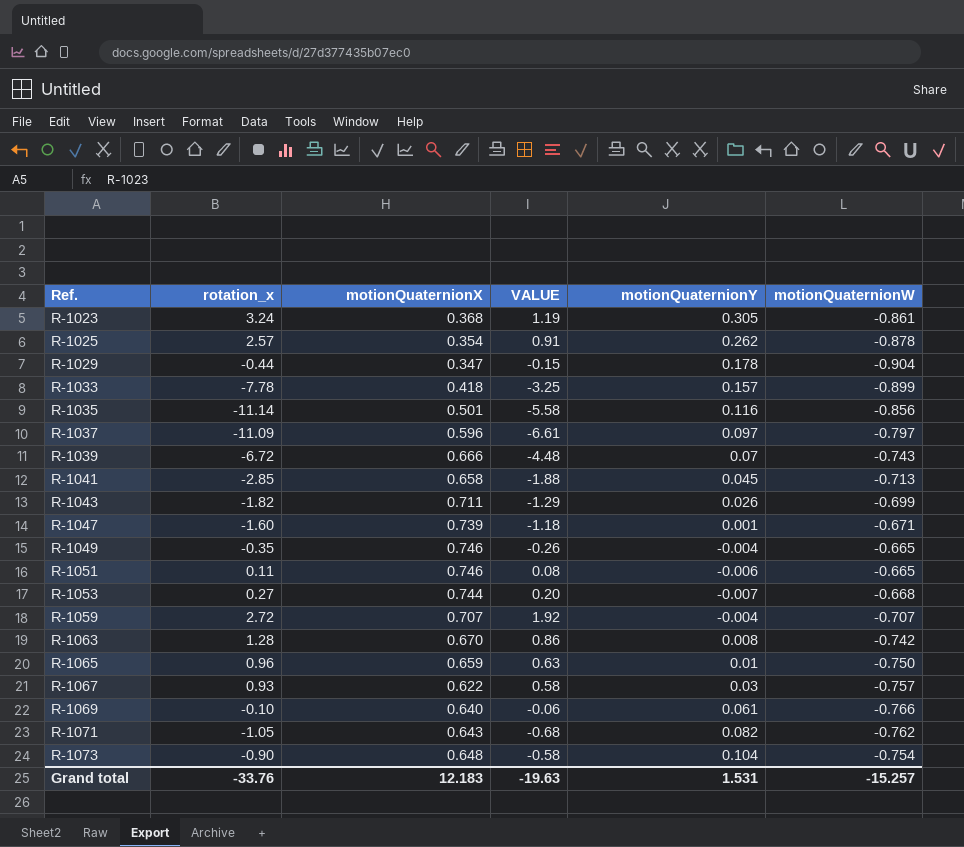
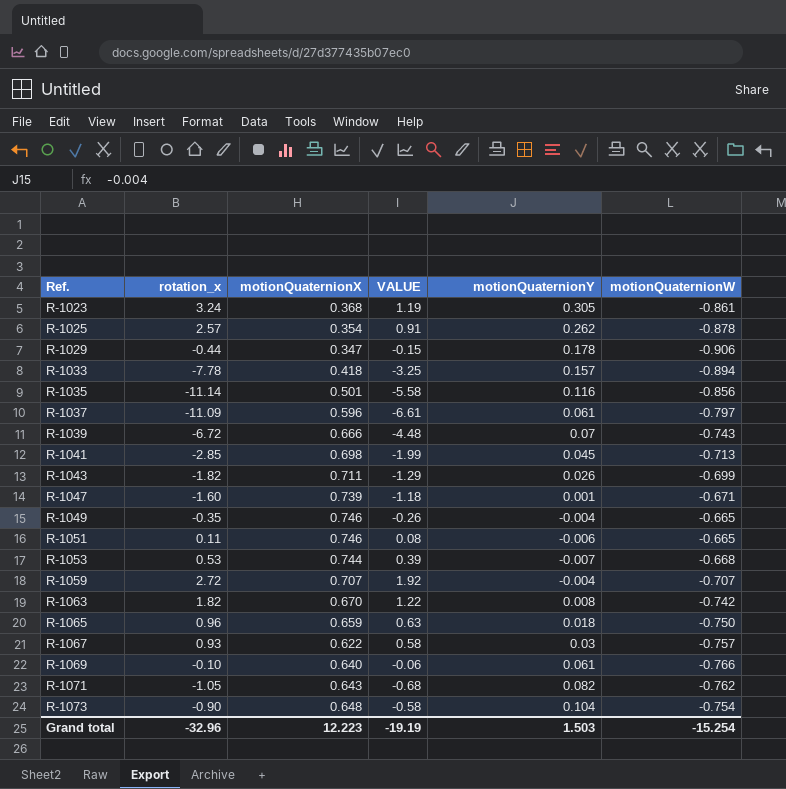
R-1029 | motionQuaternionW: -0.904 -> -0.906
R-1033 | motionQuaternionW: -0.899 -> -0.894
R-1037 | motionQuaternionY: 0.097 -> 0.061
R-1041 | motionQuaternionX: 0.658 -> 0.698
R-1041 | VALUE: -1.88 -> -1.99
R-1053 | rotation_x: 0.27 -> 0.53
R-1053 | VALUE: 0.20 -> 0.39
R-1063 | rotation_x: 1.28 -> 1.82
R-1063 | VALUE: 0.86 -> 1.22
R-1065 | motionQuaternionY: 0.01 -> 0.018
Grand total | rotation_x: -33.76 -> -32.96
Grand total | motionQuaternionX: 12.183 -> 12.223
Grand total | VALUE: -19.63 -> -19.19
Grand total | motionQuaternionY: 1.531 -> 1.503
Grand total | motionQuaternionW: -15.257 -> -15.254

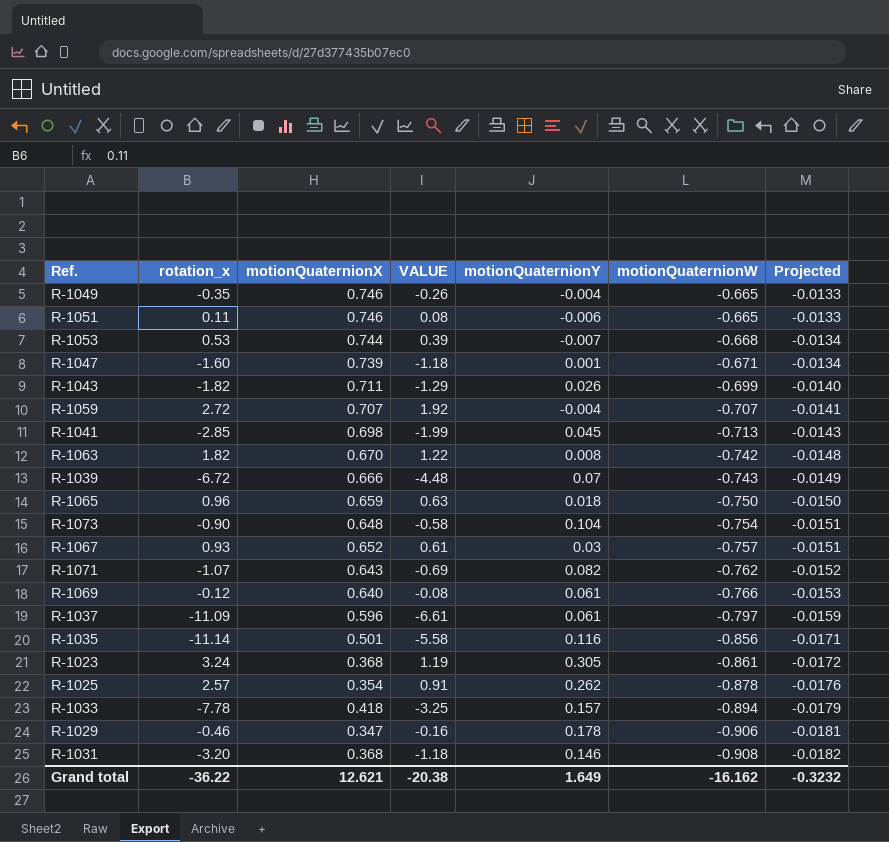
row order: Ref. ascending -> motionQuaternionW descending
column Projected | formula: none -> [motionQuaternionW] * 0.02
R-1067 | motionQuaternionX: 0.622 -> 0.652
R-1067 | VALUE: 0.58 -> 0.61
R-1071 | rotation_x: -1.05 -> -1.07
R-1071 | VALUE: -0.68 -> -0.69
R-1069 | rotation_x: -0.10 -> -0.12
R-1069 | VALUE: -0.06 -> -0.08
R-1029 | rotation_x: -0.44 -> -0.46
R-1029 | VALUE: -0.15 -> -0.16
row R-1031: none -> -3.20 | 0.368 | -1.18 | 0.146 | -0.908 | -0.0182
Grand total | rotation_x: -32.96 -> -36.22
Grand total | motionQuaternionX: 12.223 -> 12.621
Grand total | VALUE: -19.19 -> -20.38
Grand total | motionQuaternionY: 1.503 -> 1.649
Grand total | motionQuaternionW: -15.254 -> -16.162

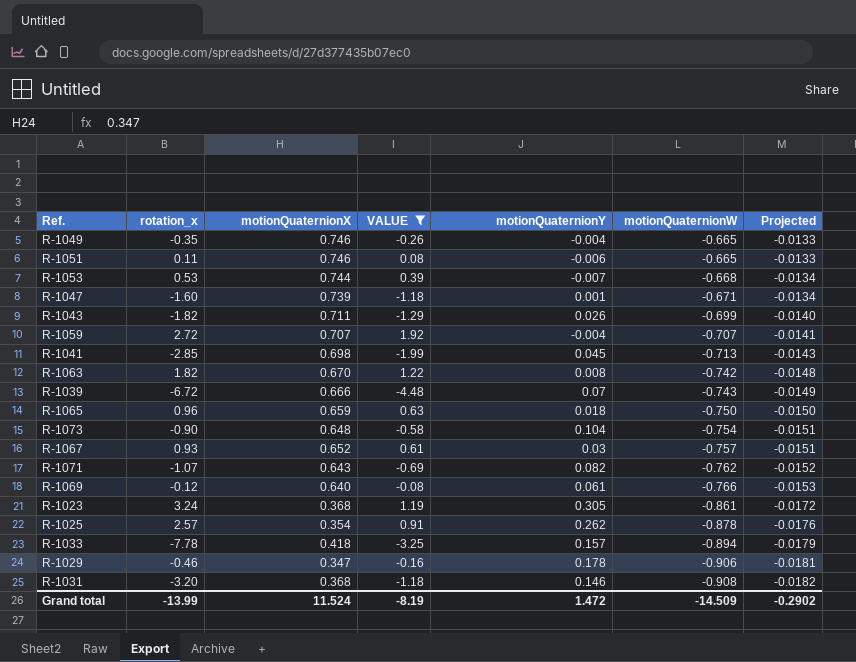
filter: none -> VALUE >= -4.48
Grand total | rotation_x: -36.22 -> -13.99
Grand total | motionQuaternionX: 12.621 -> 11.524
Grand total | VALUE: -20.38 -> -8.19
Grand total | motionQuaternionY: 1.649 -> 1.472
Grand total | motionQuaternionW: -16.162 -> -14.509
Grand total | Projected: -0.3232 -> -0.2902

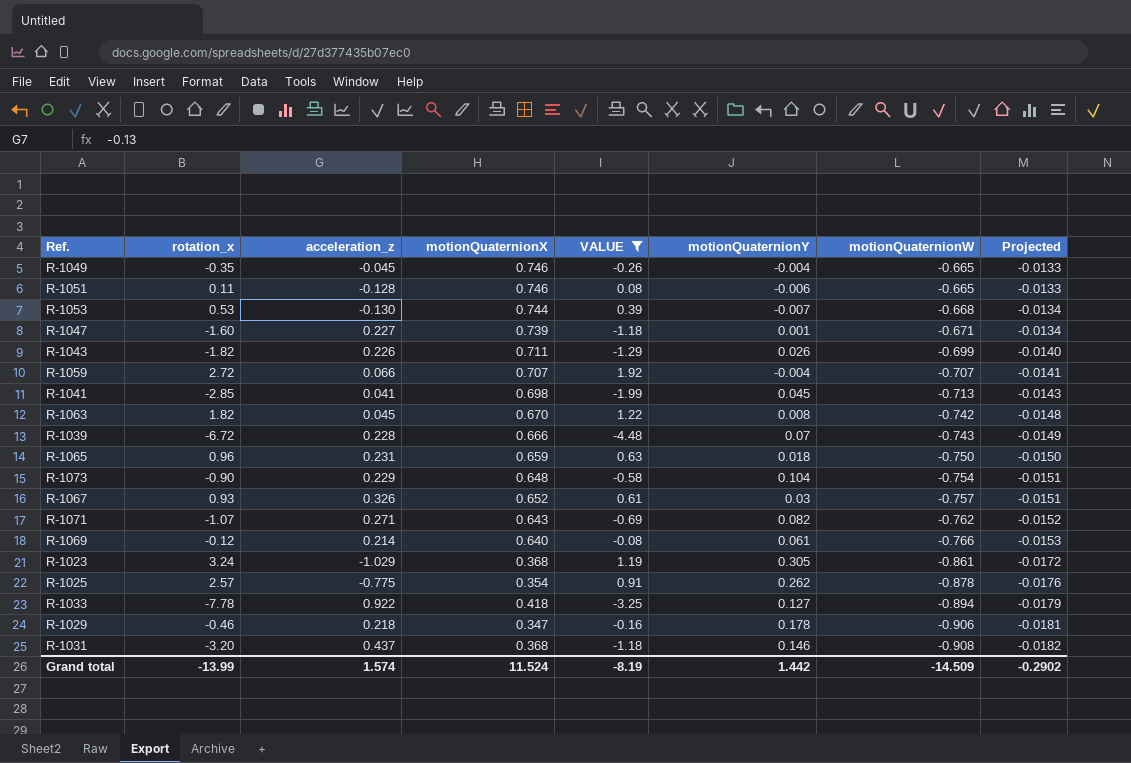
column acceleration_z | position: none -> 3
R-1033 | motionQuaternionY: 0.157 -> 0.127
Grand total | motionQuaternionY: 1.472 -> 1.442

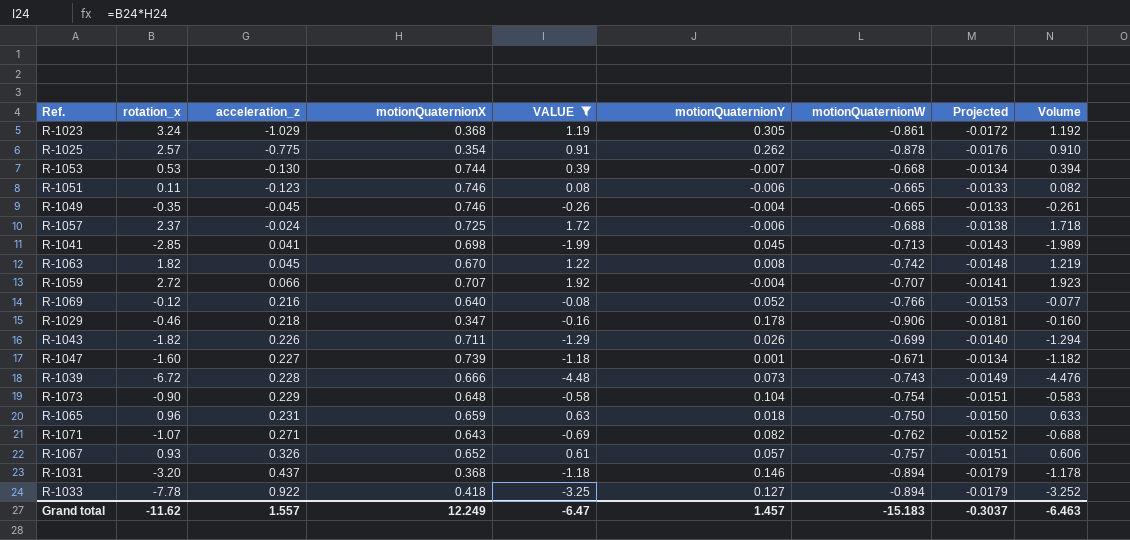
row order: motionQuaternionW descending -> acceleration_z ascending
column Volume | formula: none -> [rotation_x] * [motionQuaternionX]
R-1051 | acceleration_z: -0.128 -> -0.123
row R-1057: none -> 2.37 | -0.024 | 0.725 | 1.72 | -0.006 | -0.688 | -0.0138 | 1.718
R-1069 | acceleration_z: 0.214 -> 0.216
R-1069 | motionQuaternionY: 0.061 -> 0.052
R-1039 | motionQuaternionY: 0.07 -> 0.073
R-1067 | motionQuaternionY: 0.03 -> 0.057
R-1031 | motionQuaternionW: -0.908 -> -0.894
R-1031 | Projected: -0.0182 -> -0.0179
Grand total | rotation_x: -13.99 -> -11.62
Grand total | acceleration_z: 1.574 -> 1.557
Grand total | motionQuaternionX: 11.524 -> 12.249
Grand total | VALUE: -8.19 -> -6.47
Grand total | motionQuaternionY: 1.442 -> 1.457
Grand total | motionQuaternionW: -14.509 -> -15.183
Grand total | Projected: -0.2902 -> -0.3037

